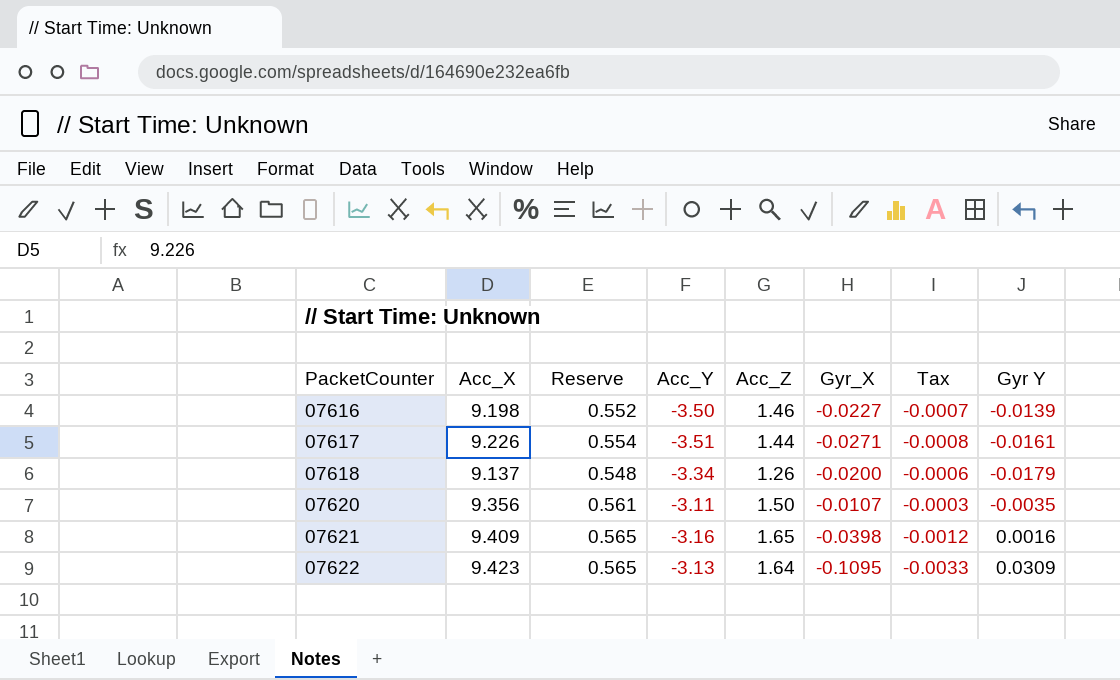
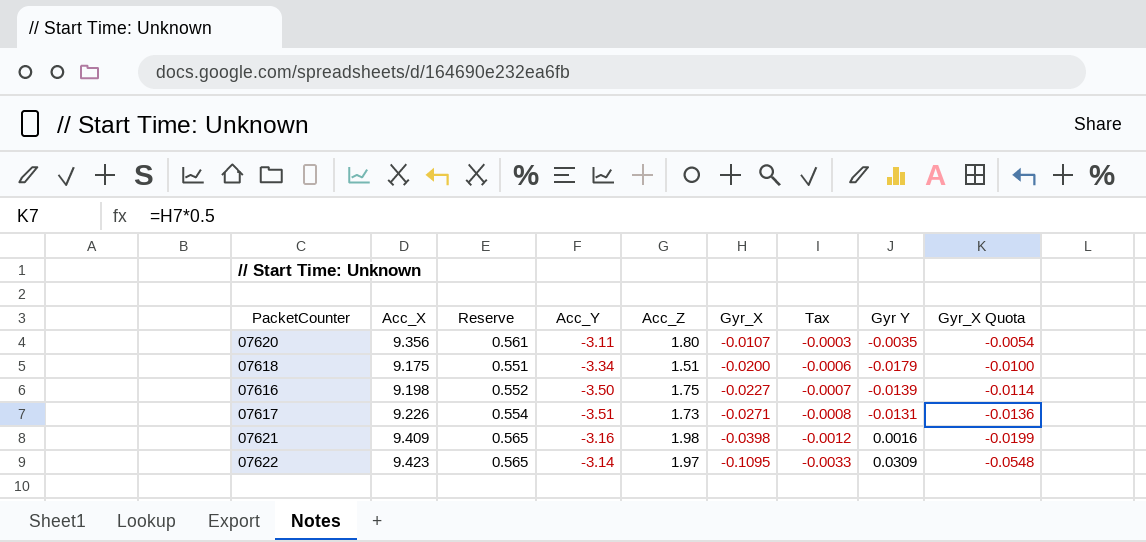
row order: PacketCounter ascending -> Gyr_X descending
column Gyr_X Quota | formula: none -> [Gyr_X] * 0.5
07620 | Acc_Z: 1.50 -> 1.80
07618 | Acc_X: 9.137 -> 9.175
07618 | Reserve: 0.548 -> 0.551
07618 | Acc_Z: 1.26 -> 1.51
07616 | Acc_Z: 1.46 -> 1.75
07617 | Acc_Z: 1.44 -> 1.73
07617 | Gyr Y: -0.0161 -> -0.0131
07621 | Acc_Z: 1.65 -> 1.98
07622 | Acc_Y: -3.13 -> -3.14
07622 | Acc_Z: 1.64 -> 1.97

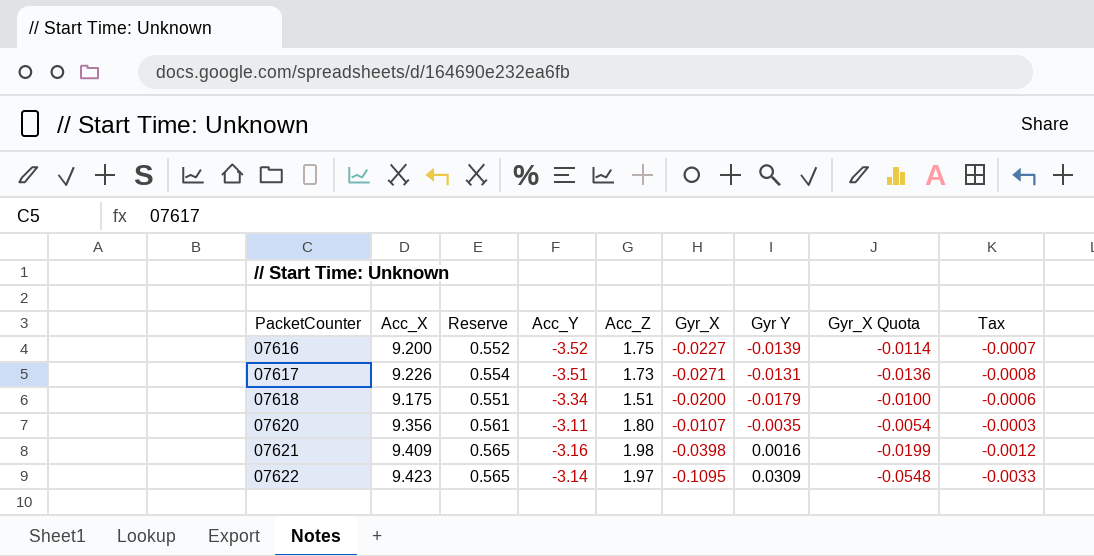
row order: Gyr_X descending -> PacketCounter ascending
column Tax | position: 7 -> 9
07616 | Acc_X: 9.198 -> 9.200
07616 | Acc_Y: -3.50 -> -3.52

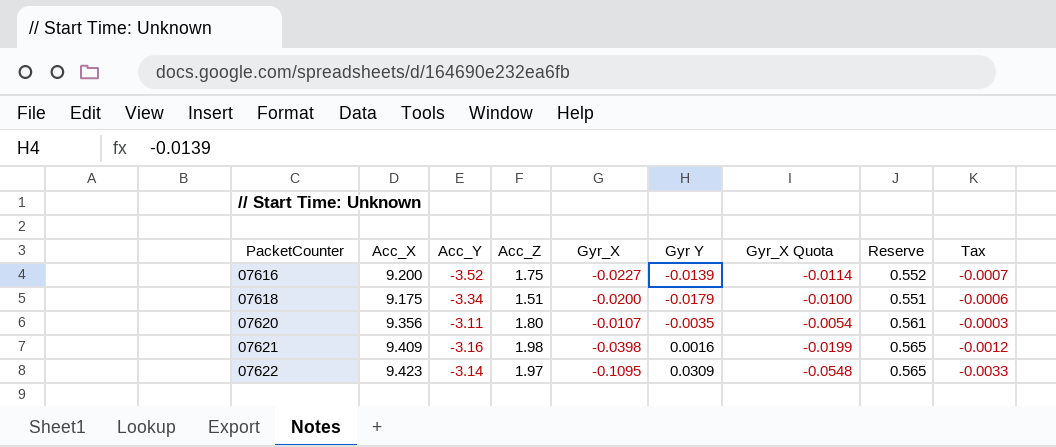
column Reserve | position: 3 -> 8
row 07617: 9.226 | 0.554 | -3.51 | 1.73 | -0.0271 | -0.0131 | -0.0136 | -0.0008 -> none

